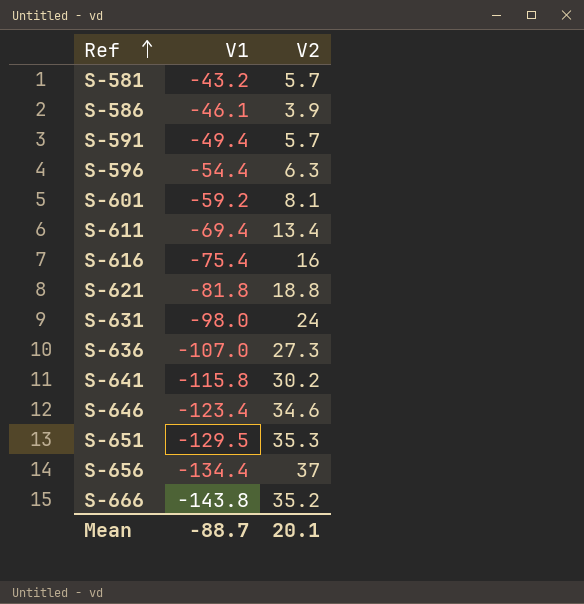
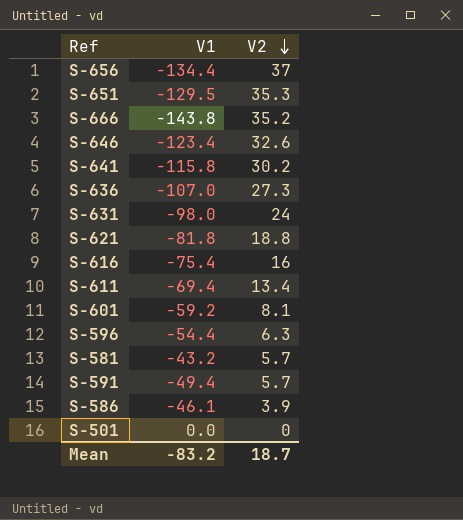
row order: Ref ascending -> V2 descending
S-646 | V2: 34.6 -> 32.6
row S-501: none -> 0.0 | 0
Mean | V1: -88.7 -> -83.2
Mean | V2: 20.1 -> 18.7

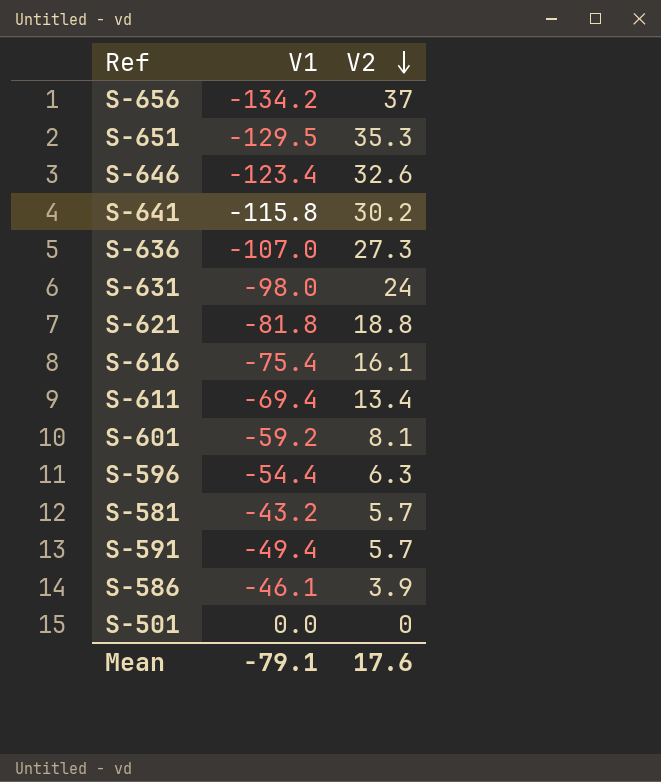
row S-666: -143.8 | 35.2 -> none
S-656 | V1: -134.4 -> -134.2
S-616 | V2: 16 -> 16.1
Mean | V1: -83.2 -> -79.1
Mean | V2: 18.7 -> 17.6

